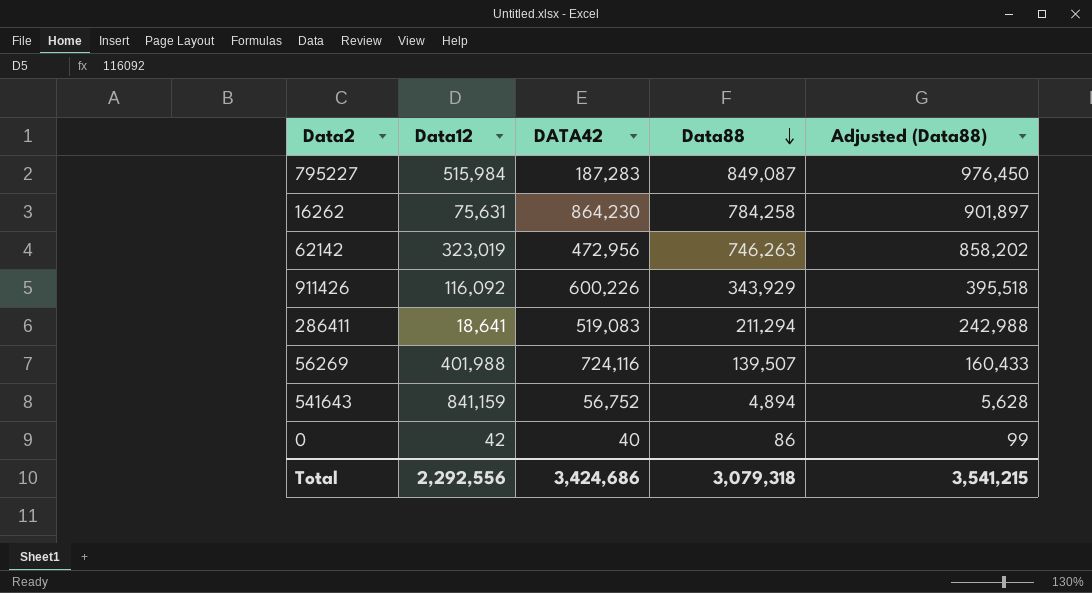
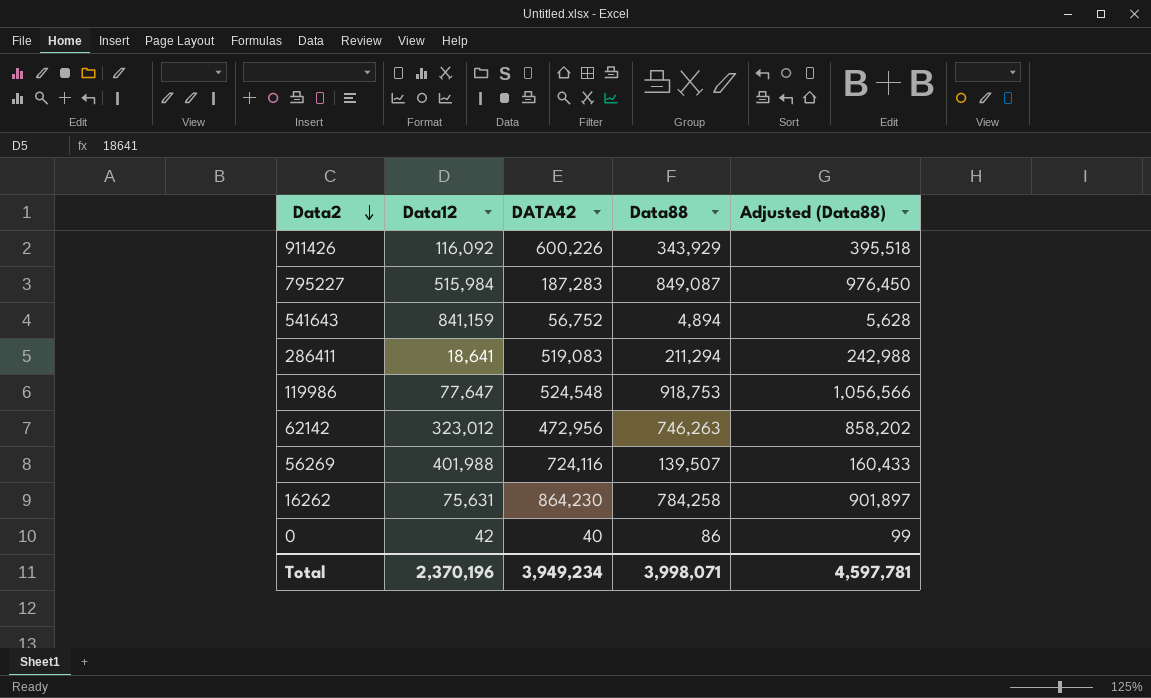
row order: Data88 descending -> Data2 descending
row 119986: none -> 77,647 | 524,548 | 918,753 | 1,056,566
62142 | Data12: 323,019 -> 323,012
Total | Data12: 2,292,556 -> 2,370,196
Total | DATA42: 3,424,686 -> 3,949,234
Total | Data88: 3,079,318 -> 3,998,071
Total | Adjusted (Data88): 3,541,215 -> 4,597,781

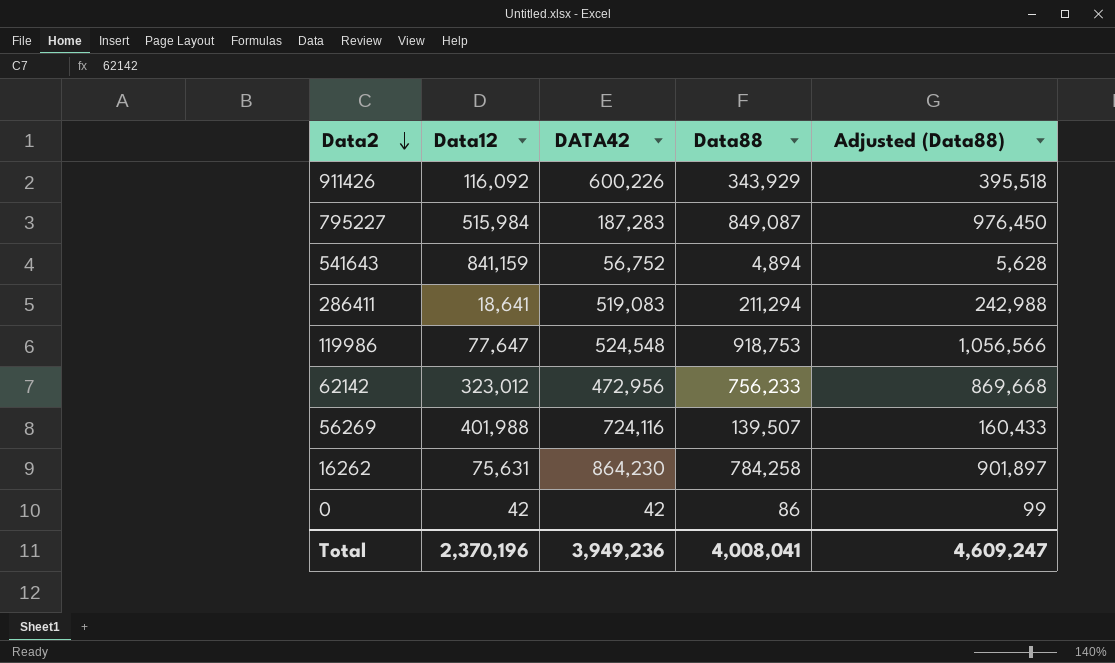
62142 | Data88: 746,263 -> 756,233
62142 | Adjusted (Data88): 858,202 -> 869,668
0 | DATA42: 40 -> 42
Total | DATA42: 3,949,234 -> 3,949,236
Total | Data88: 3,998,071 -> 4,008,041
Total | Adjusted (Data88): 4,597,781 -> 4,609,247

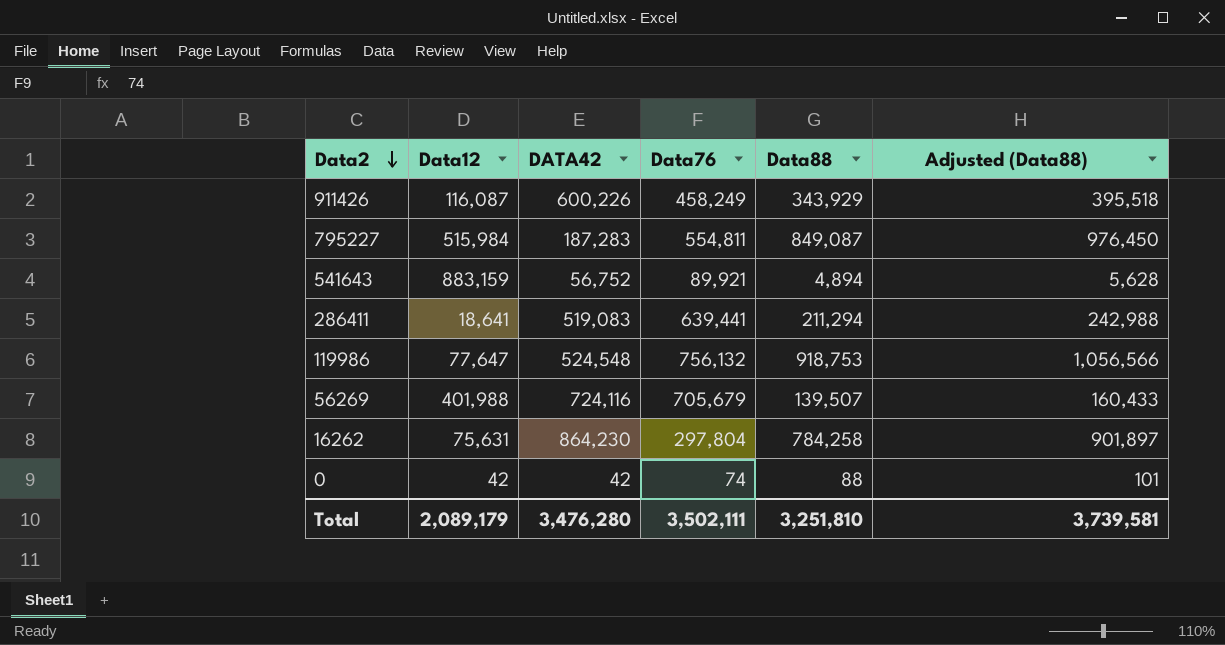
column Data76 | position: none -> 4
row 62142: 323,012 | 472,956 | 756,233 | 869,668 -> none
911426 | Data12: 116,092 -> 116,087
541643 | Data12: 841,159 -> 883,159
0 | Data88: 86 -> 88
0 | Adjusted (Data88): 99 -> 101
Total | Data12: 2,370,196 -> 2,089,179
Total | DATA42: 3,949,236 -> 3,476,280
Total | Data88: 4,008,041 -> 3,251,810
Total | Adjusted (Data88): 4,609,247 -> 3,739,581

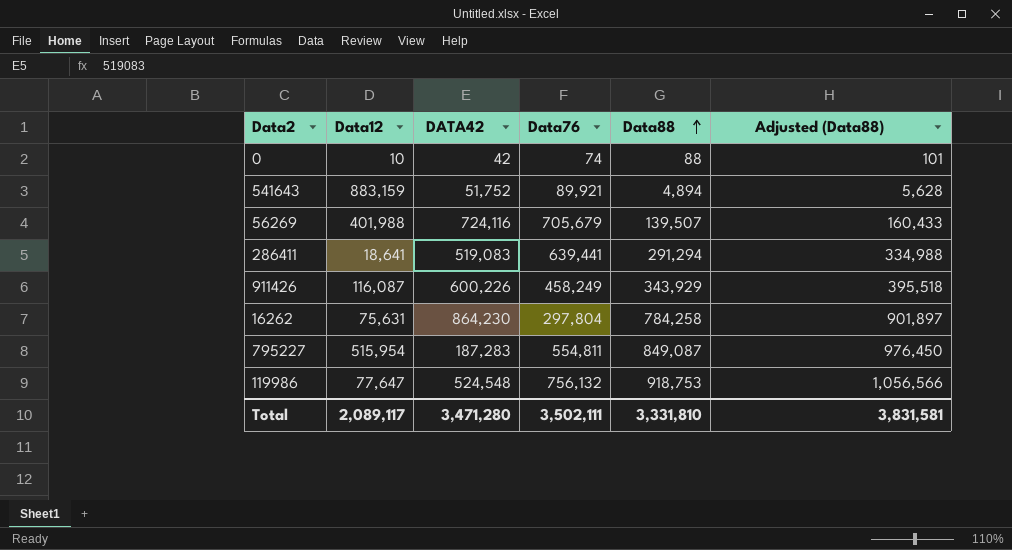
row order: Data2 descending -> Data88 ascending
0 | Data12: 42 -> 10
541643 | DATA42: 56,752 -> 51,752
286411 | Data88: 211,294 -> 291,294
286411 | Adjusted (Data88): 242,988 -> 334,988
795227 | Data12: 515,984 -> 515,954
Total | Data12: 2,089,179 -> 2,089,117
Total | DATA42: 3,476,280 -> 3,471,280
Total | Data88: 3,251,810 -> 3,331,810
Total | Adjusted (Data88): 3,739,581 -> 3,831,581

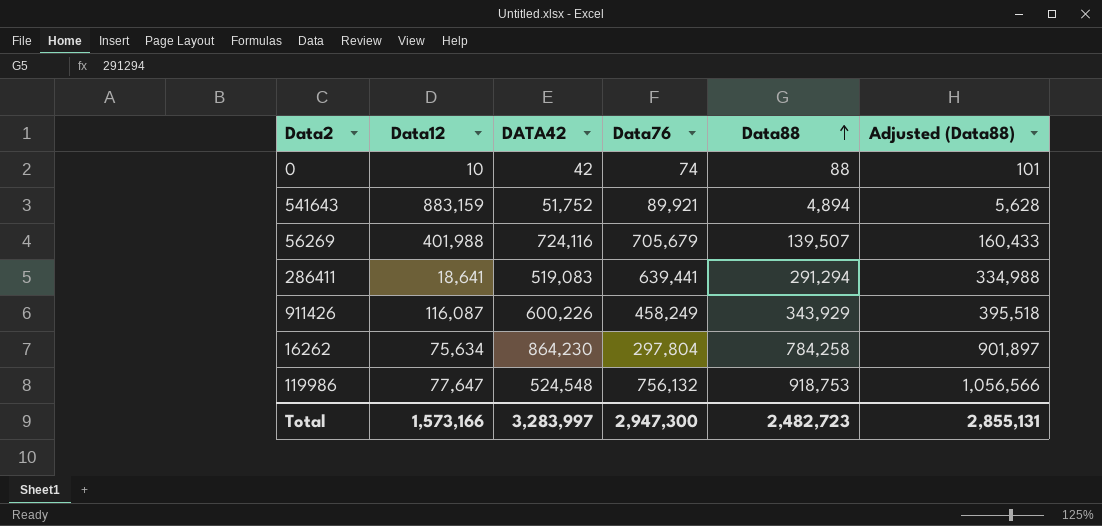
row 795227: 515,954 | 187,283 | 554,811 | 849,087 | 976,450 -> none
16262 | Data12: 75,631 -> 75,634
Total | Data12: 2,089,117 -> 1,573,166
Total | DATA42: 3,471,280 -> 3,283,997
Total | Data76: 3,502,111 -> 2,947,300
Total | Data88: 3,331,810 -> 2,482,723
Total | Adjusted (Data88): 3,831,581 -> 2,855,131

